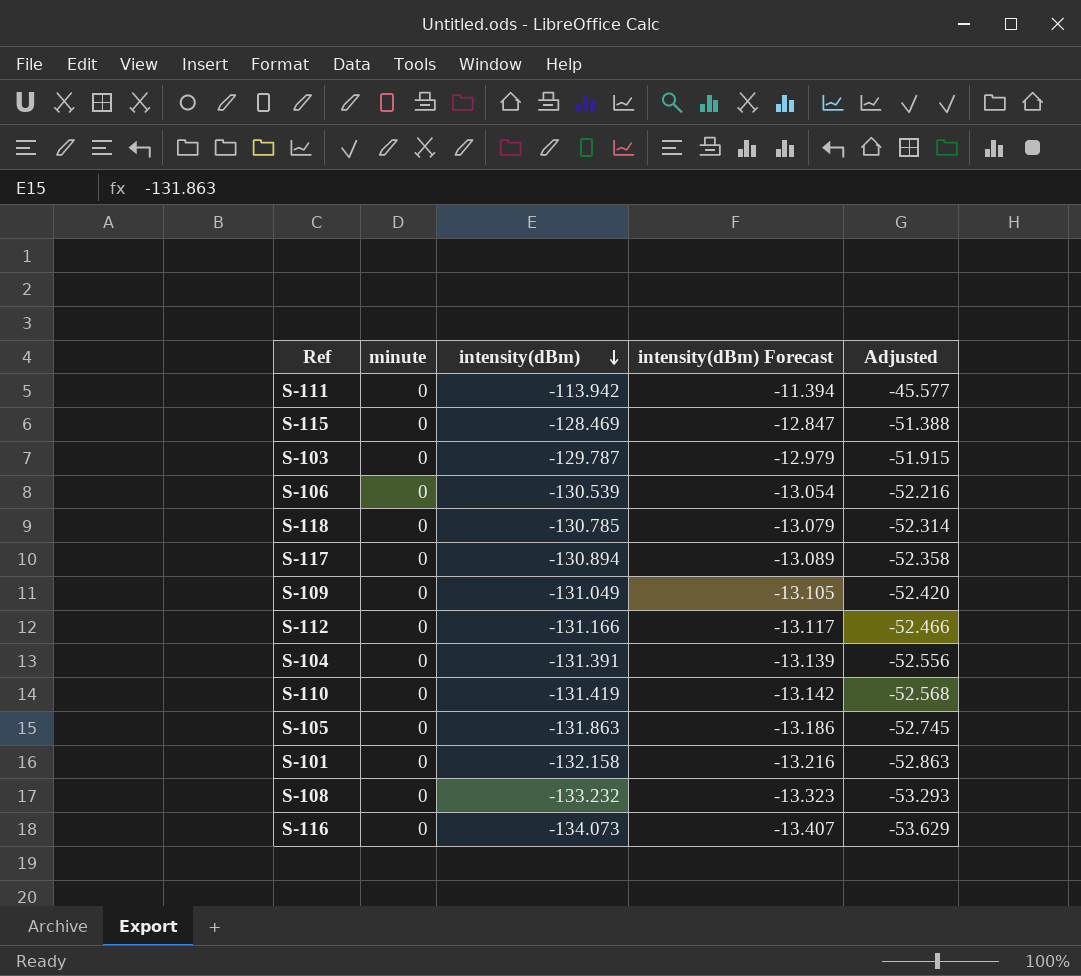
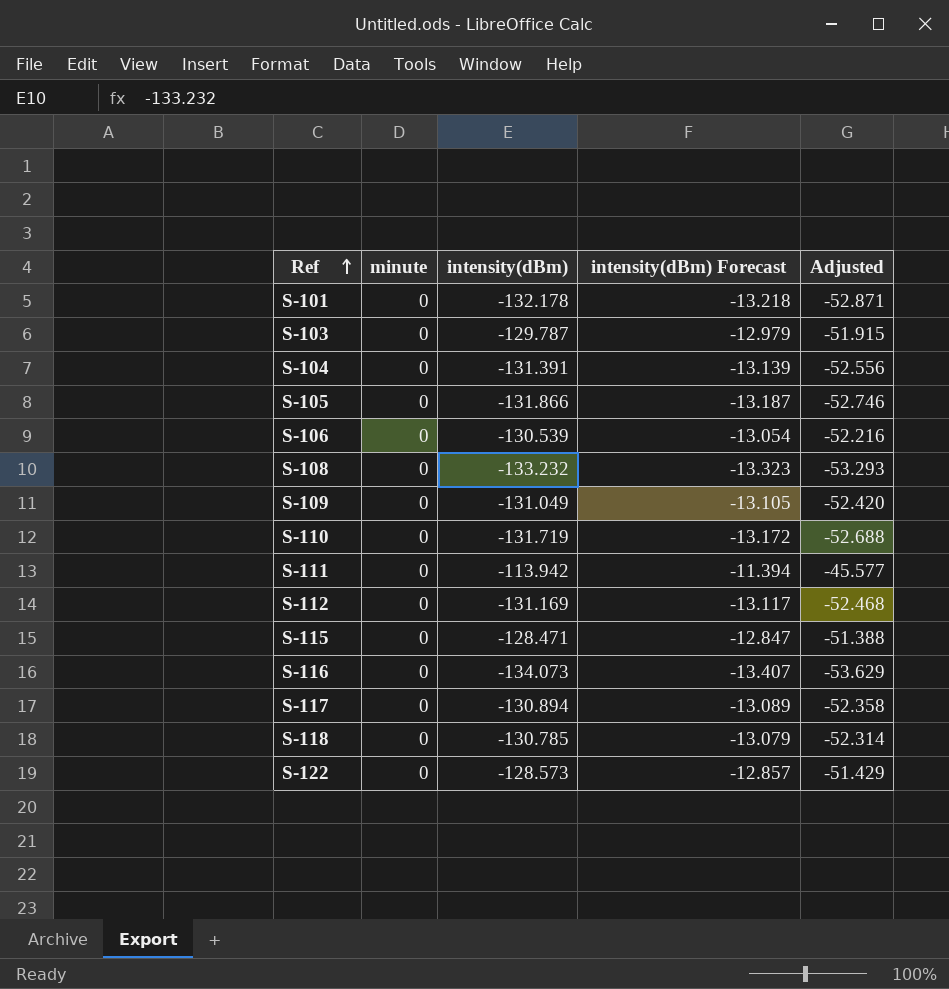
row order: intensity(dBm) descending -> Ref ascending
S-101 | intensity(dBm): -132.158 -> -132.178
S-101 | intensity(dBm) Forecast: -13.216 -> -13.218
S-101 | Adjusted: -52.863 -> -52.871
S-105 | intensity(dBm): -131.863 -> -131.866
S-105 | intensity(dBm) Forecast: -13.186 -> -13.187
S-105 | Adjusted: -52.745 -> -52.746
S-110 | intensity(dBm): -131.419 -> -131.719
S-110 | intensity(dBm) Forecast: -13.142 -> -13.172
S-110 | Adjusted: -52.568 -> -52.688
S-112 | intensity(dBm): -131.166 -> -131.169
S-112 | Adjusted: -52.466 -> -52.468
S-115 | intensity(dBm): -128.469 -> -128.471
row S-122: none -> 0 | -128.573 | -12.857 | -51.429

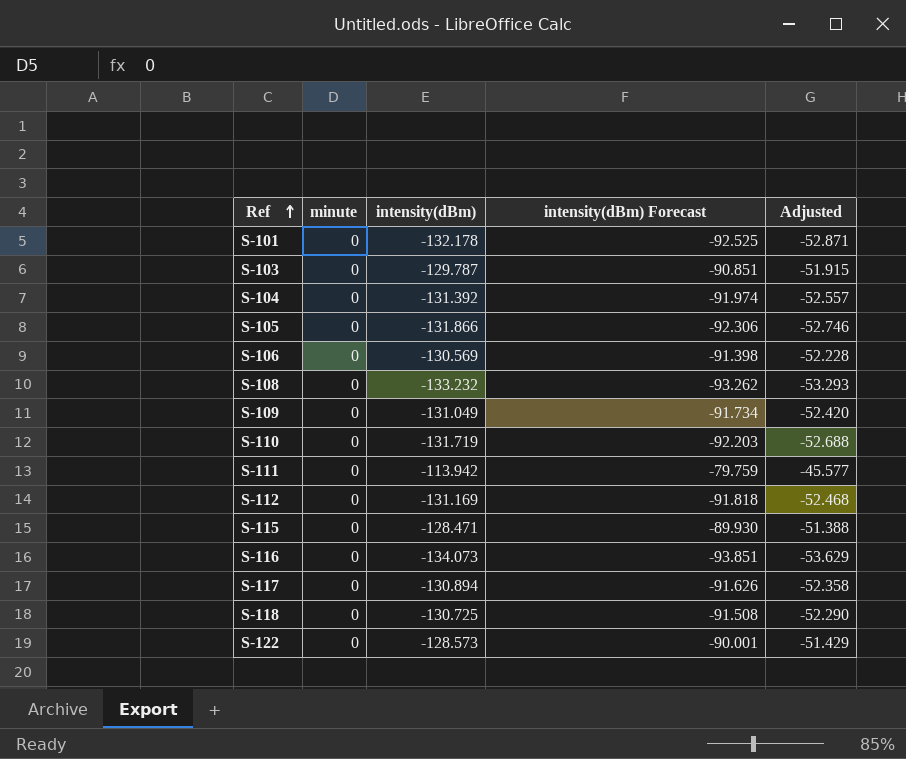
column intensity(dBm) Forecast | formula: [intensity(dBm)] * 0.1 -> [intensity(dBm)] * 0.7
S-104 | intensity(dBm): -131.391 -> -131.392
S-104 | Adjusted: -52.556 -> -52.557
S-106 | intensity(dBm): -130.539 -> -130.569
S-106 | Adjusted: -52.216 -> -52.228
S-118 | intensity(dBm): -130.785 -> -130.725
S-118 | Adjusted: -52.314 -> -52.290

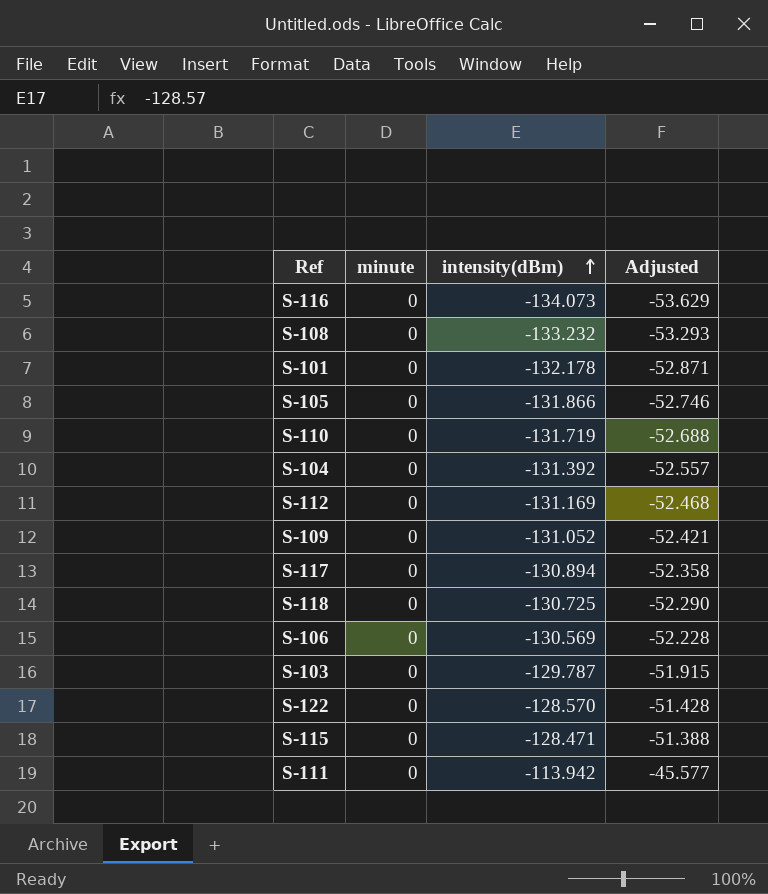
row order: Ref ascending -> intensity(dBm) ascending
column intensity(dBm) Forecast | formula: [intensity(dBm)] * 0.7 -> none
S-109 | intensity(dBm): -131.049 -> -131.052
S-109 | Adjusted: -52.420 -> -52.421
S-122 | intensity(dBm): -128.573 -> -128.570
S-122 | Adjusted: -51.429 -> -51.428

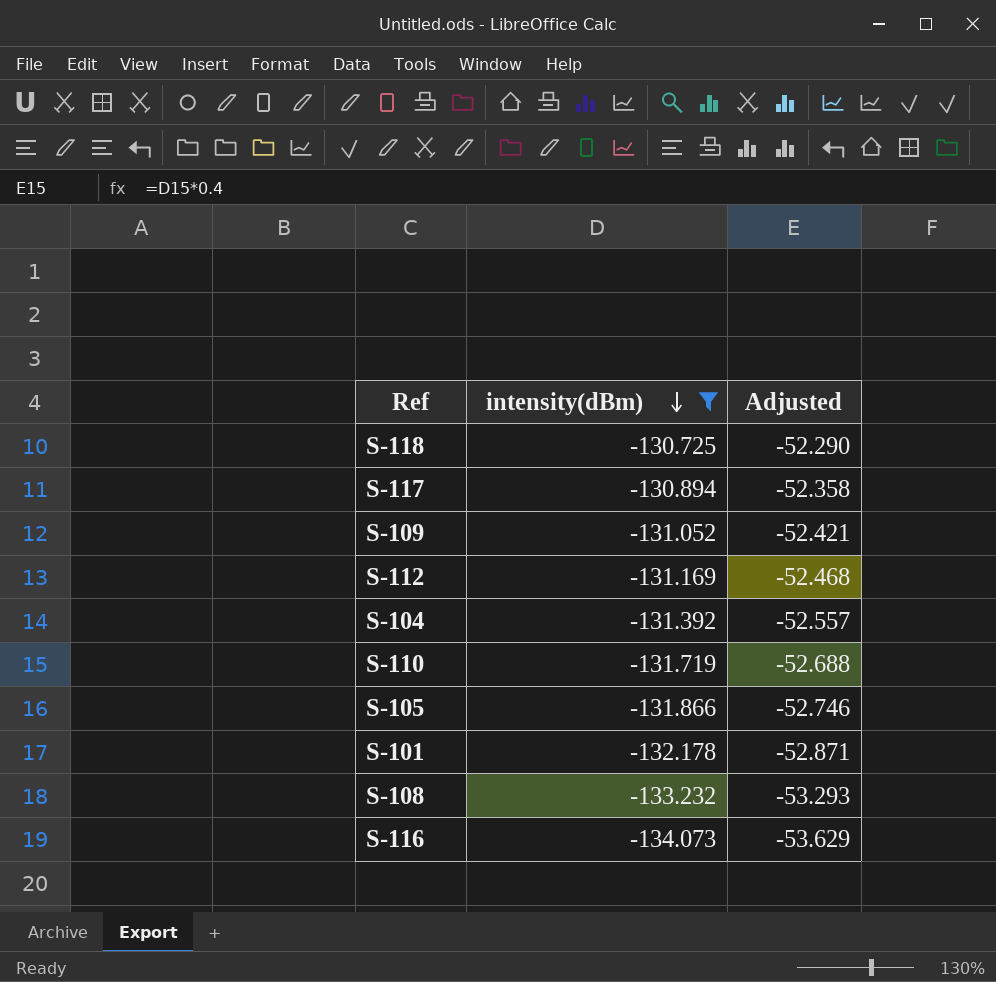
filter: none -> intensity(dBm) <= -130.725
row order: intensity(dBm) ascending -> intensity(dBm) descending
column minute | position: 2 -> none

